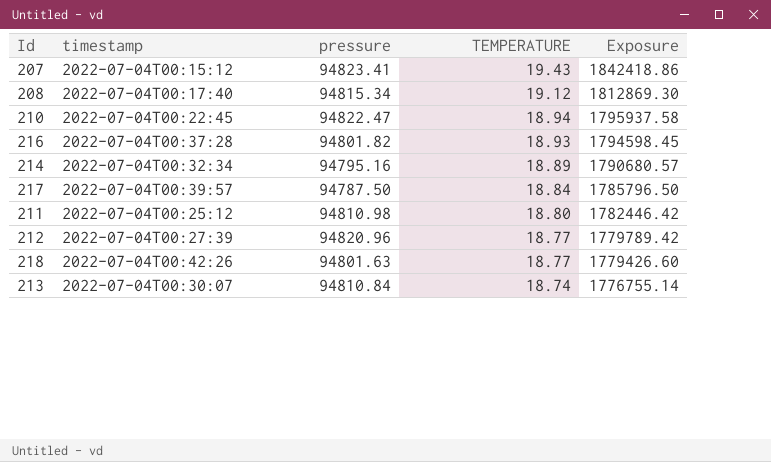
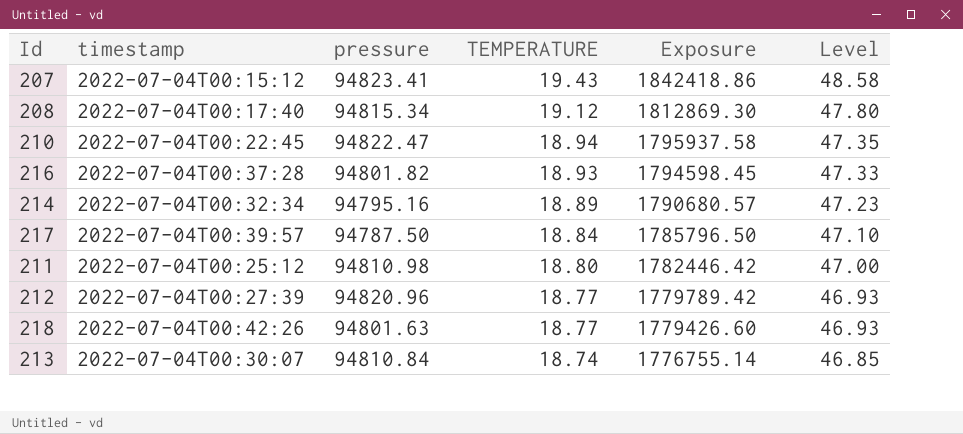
column Level | formula: none -> [TEMPERATURE] * 2.5

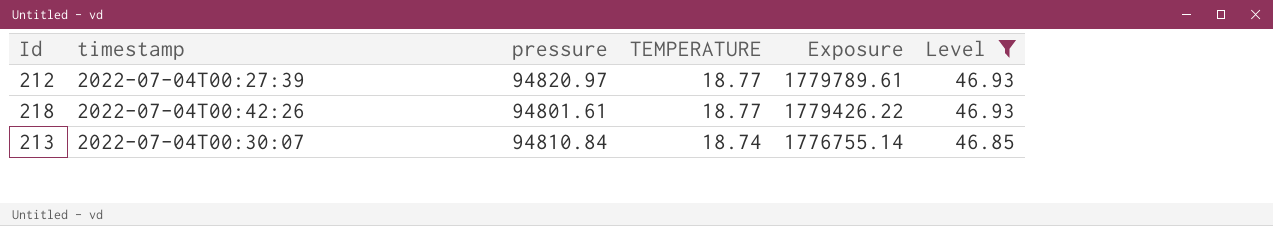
filter: none -> Level <= 46.93
212 | pressure: 94820.96 -> 94820.97
212 | Exposure: 1779789.42 -> 1779789.61
218 | pressure: 94801.63 -> 94801.61
218 | Exposure: 1779426.60 -> 1779426.22

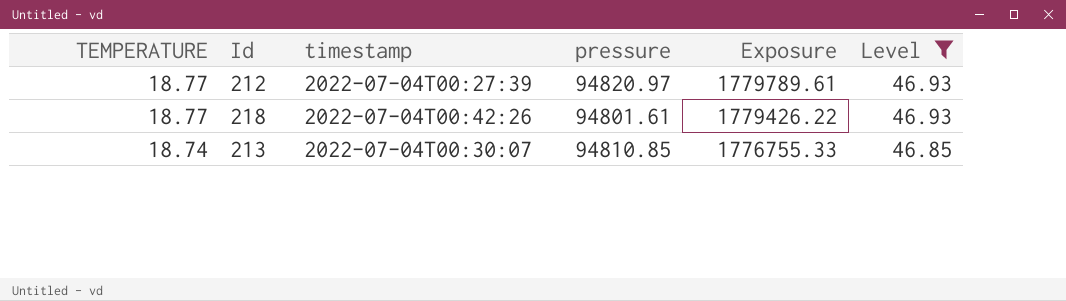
column TEMPERATURE | position: 4 -> 1
213 | pressure: 94810.84 -> 94810.85
213 | Exposure: 1776755.14 -> 1776755.33

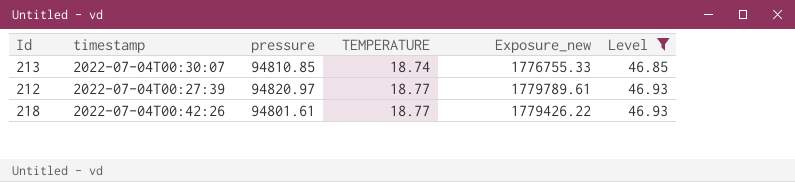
row order: TEMPERATURE descending -> TEMPERATURE ascending
column TEMPERATURE | position: 1 -> 4
column name: Exposure -> Exposure_new

